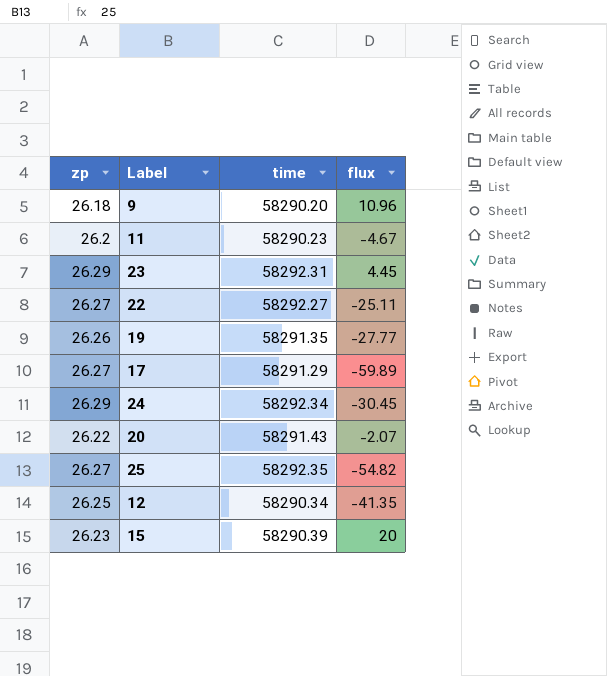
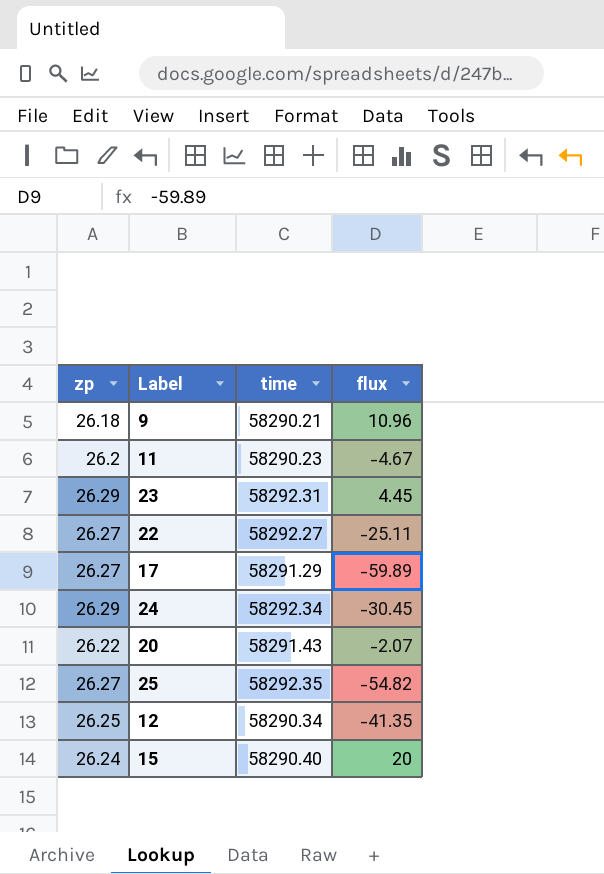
row 19: 26.26 | 58291.35 | -27.77 -> none
9 | time: 58290.20 -> 58290.21
15 | zp: 26.23 -> 26.24
15 | time: 58290.39 -> 58290.40

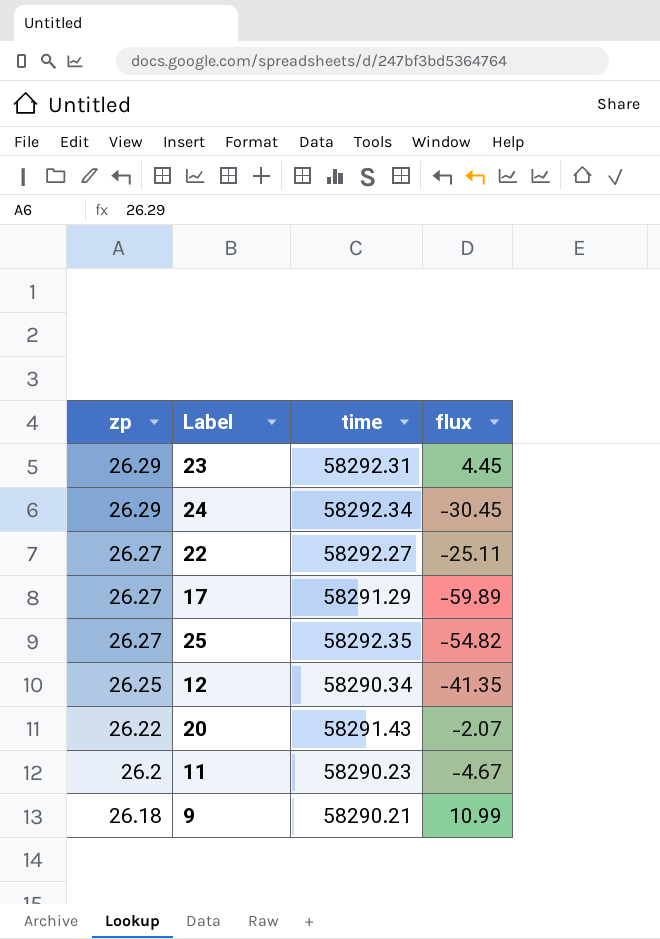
row order: none -> zp descending
row 15: 26.24 | 58290.40 | 20 -> none
9 | flux: 10.96 -> 10.99

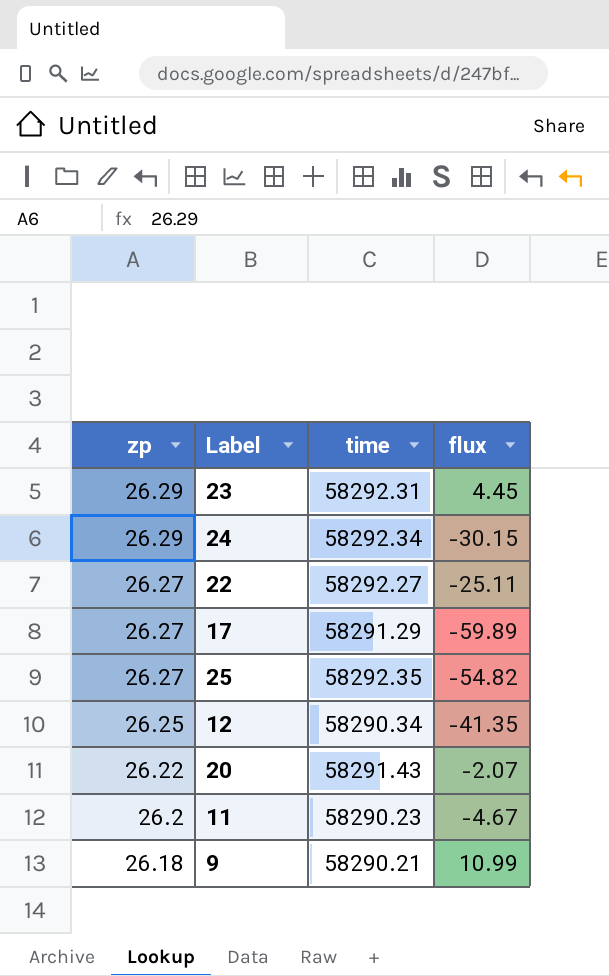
24 | flux: -30.45 -> -30.15

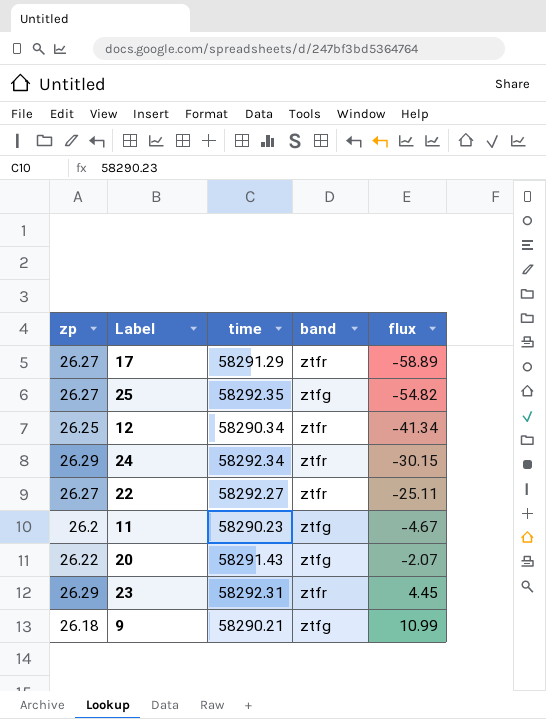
row order: zp descending -> flux ascending
column band | position: none -> 4
17 | flux: -59.89 -> -58.89
12 | flux: -41.35 -> -41.34

